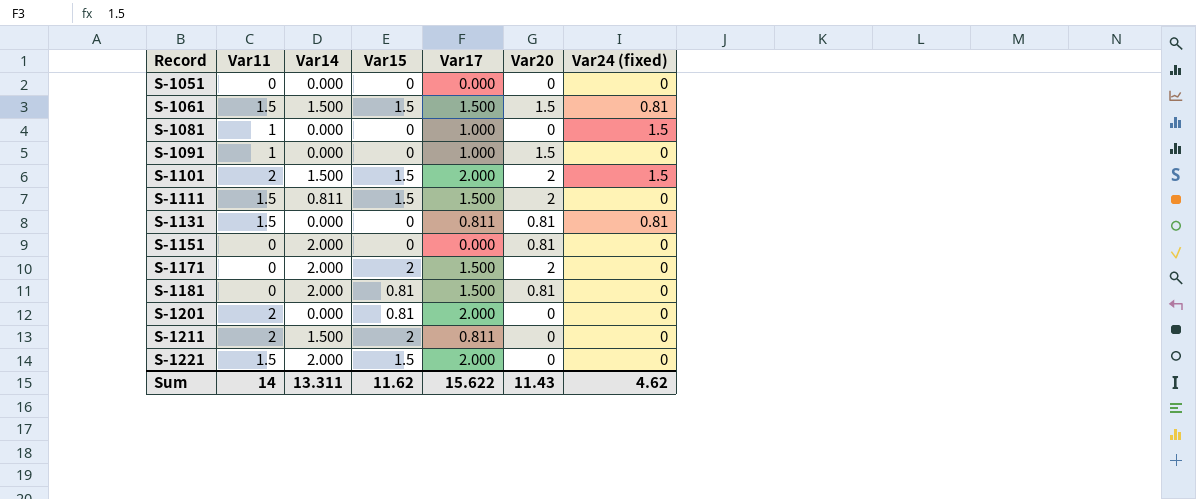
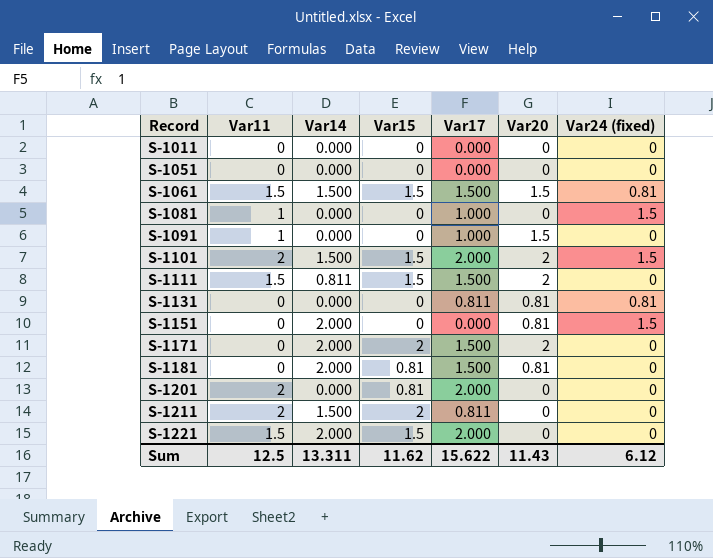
row S-1011: none -> 0 | 0.000 | 0 | 0.000 | 0 | 0
S-1131 | Var11: 1.5 -> 0
S-1151 | Var24 (fixed): 0 -> 1.5
Sum | Var11: 14 -> 12.5
Sum | Var24 (fixed): 4.62 -> 6.12

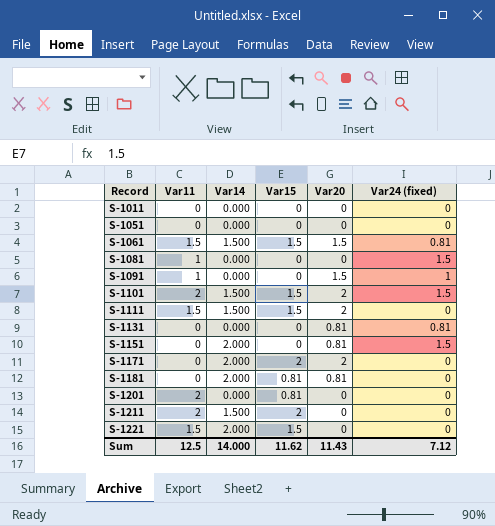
column Var17 | position: 5 -> none
S-1091 | Var24 (fixed): 0 -> 1
S-1111 | Var14: 0.811 -> 1.500
Sum | Var14: 13.311 -> 14.000
Sum | Var24 (fixed): 6.12 -> 7.12

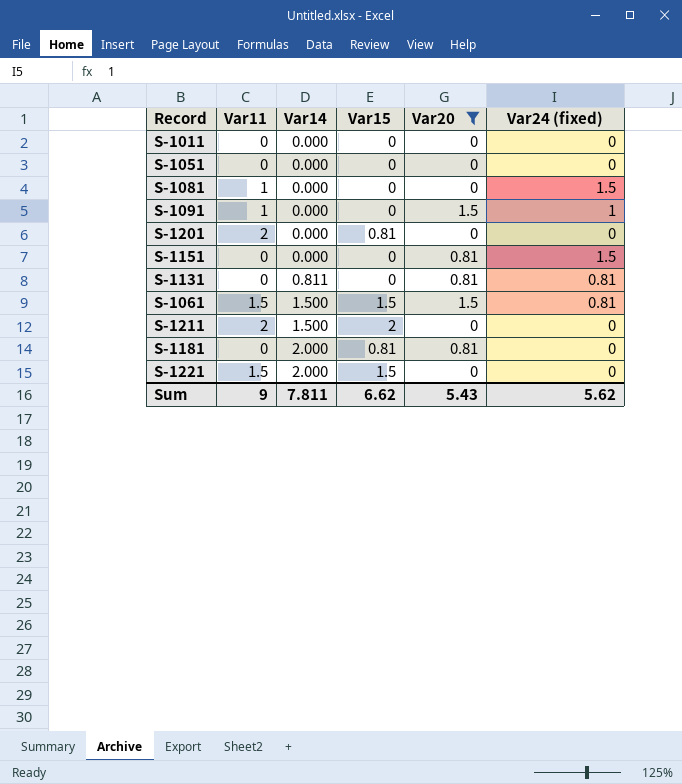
filter: none -> Var20 != 2
row order: Record ascending -> Var14 ascending
S-1151 | Var14: 2.000 -> 0.000
S-1131 | Var14: 0.000 -> 0.811
Sum | Var11: 12.5 -> 9
Sum | Var14: 14.000 -> 7.811
Sum | Var15: 11.62 -> 6.62
Sum | Var20: 11.43 -> 5.43
Sum | Var24 (fixed): 7.12 -> 5.62

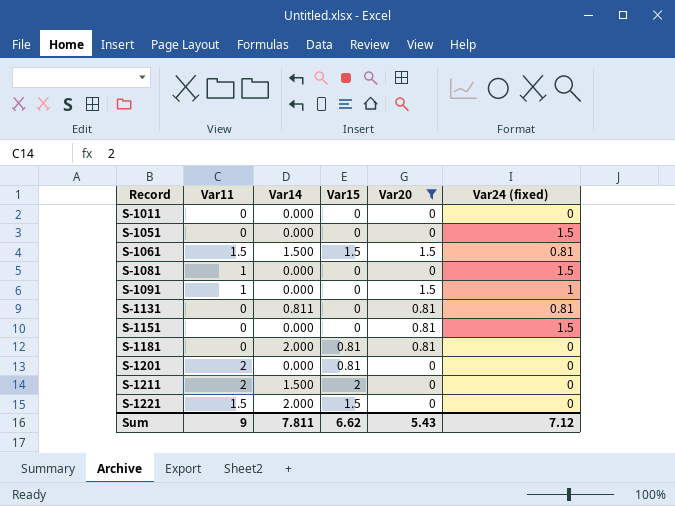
row order: Var14 ascending -> Record ascending
S-1051 | Var24 (fixed): 0 -> 1.5
Sum | Var24 (fixed): 5.62 -> 7.12

